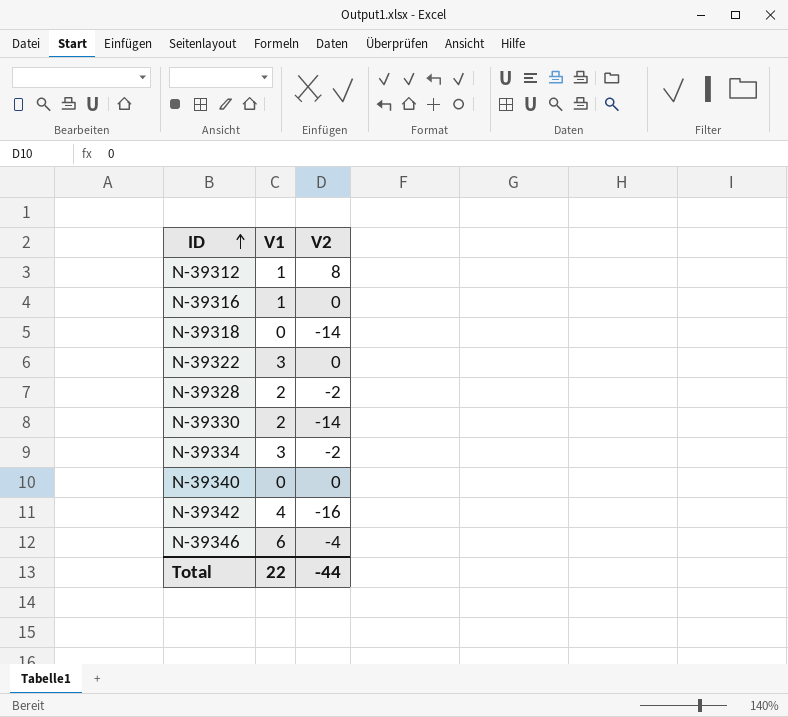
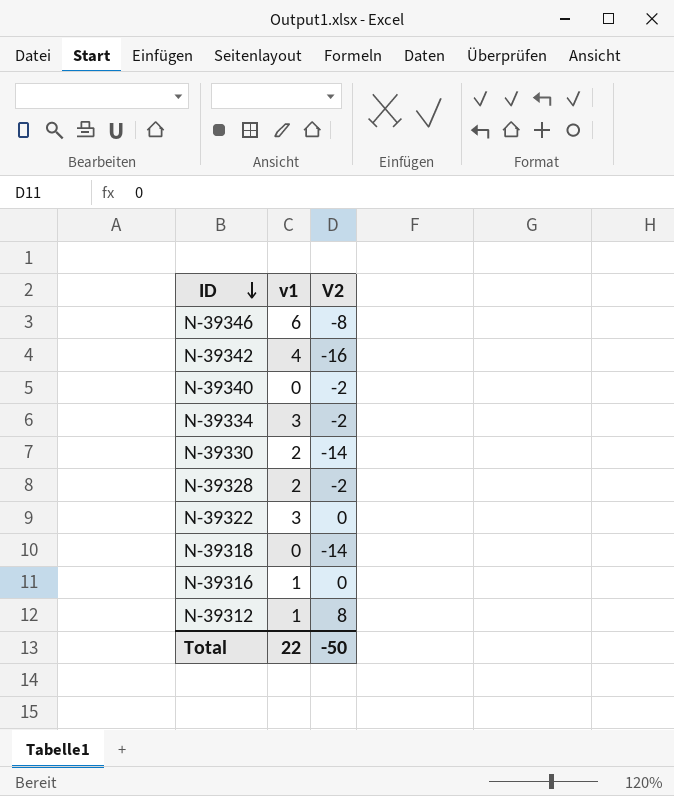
row order: ID ascending -> ID descending
column name: V1 -> v1
N-39346 | V2: -4 -> -8
N-39340 | V2: 0 -> -2
Total | V2: -44 -> -50

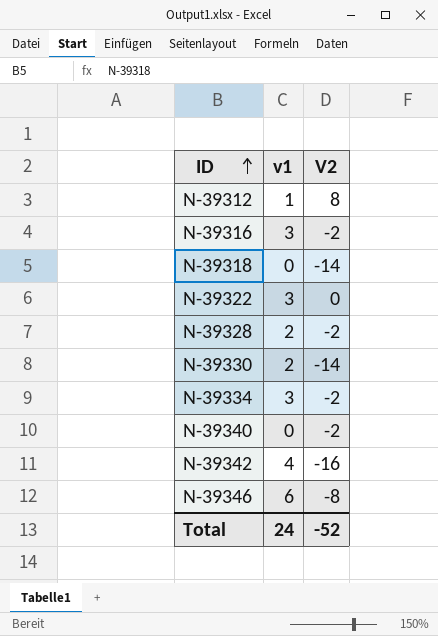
row order: ID descending -> ID ascending
N-39316 | v1: 1 -> 3
N-39316 | V2: 0 -> -2
Total | v1: 22 -> 24
Total | V2: -50 -> -52

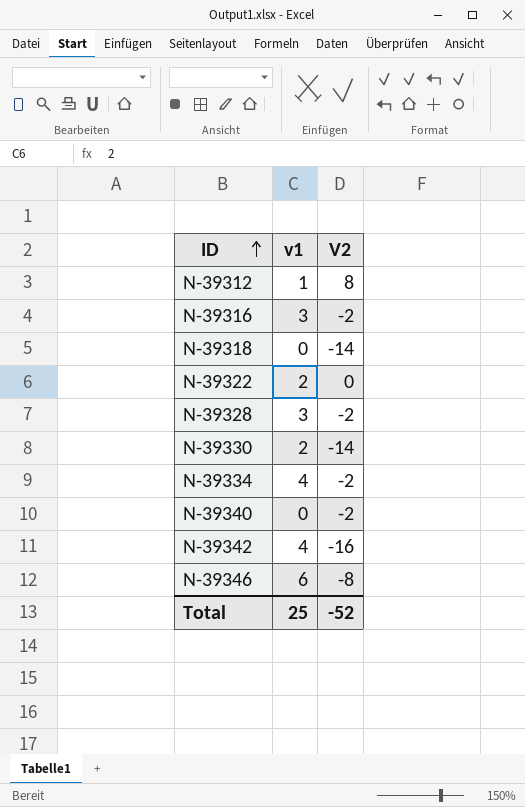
N-39322 | v1: 3 -> 2
N-39328 | v1: 2 -> 3
N-39334 | v1: 3 -> 4
Total | v1: 24 -> 25

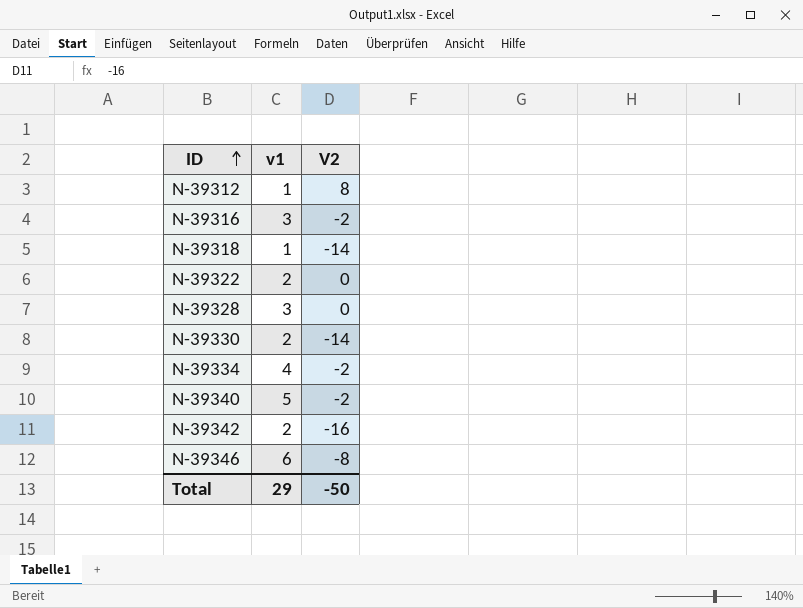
N-39318 | v1: 0 -> 1
N-39328 | V2: -2 -> 0
N-39340 | v1: 0 -> 5
N-39342 | v1: 4 -> 2
Total | v1: 25 -> 29
Total | V2: -52 -> -50

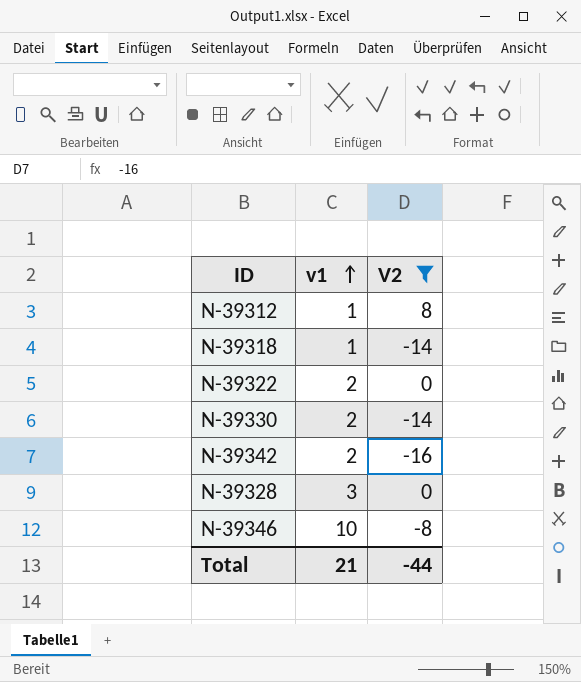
filter: none -> V2 != -2
row order: ID ascending -> v1 ascending
N-39346 | v1: 6 -> 10
Total | v1: 29 -> 21
Total | V2: -50 -> -44

